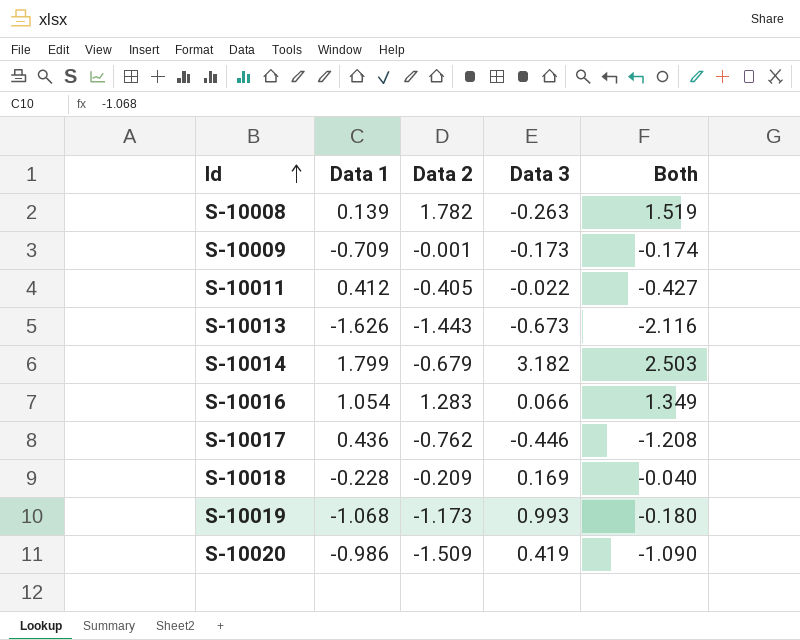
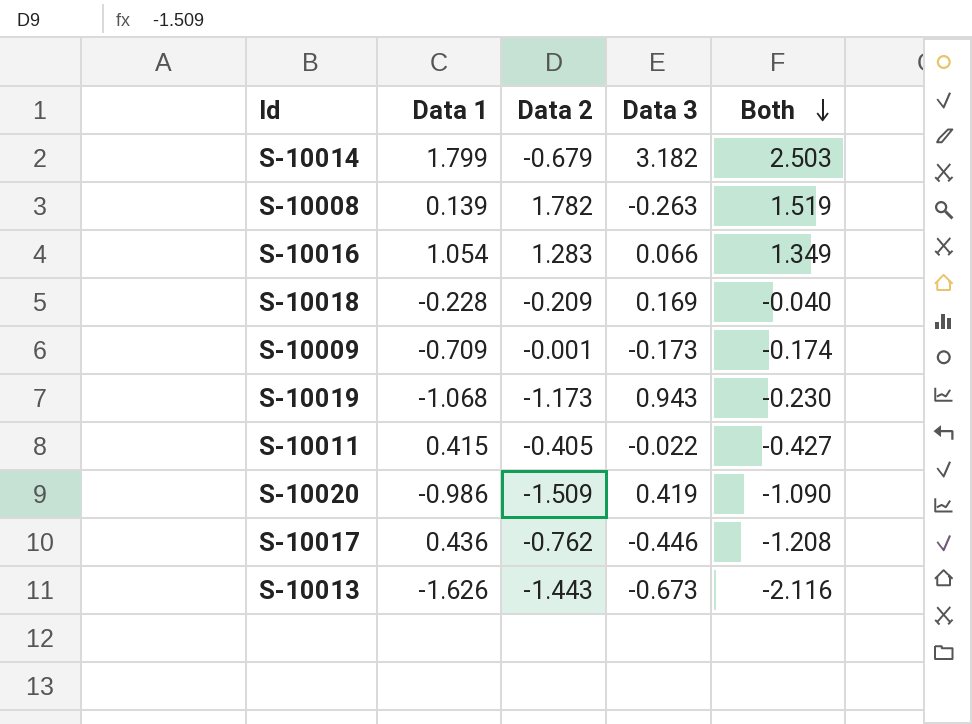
row order: Id ascending -> Both descending
S-10019 | Data 3: 0.993 -> 0.943
S-10019 | Both: -0.180 -> -0.230
S-10011 | Data 1: 0.412 -> 0.415

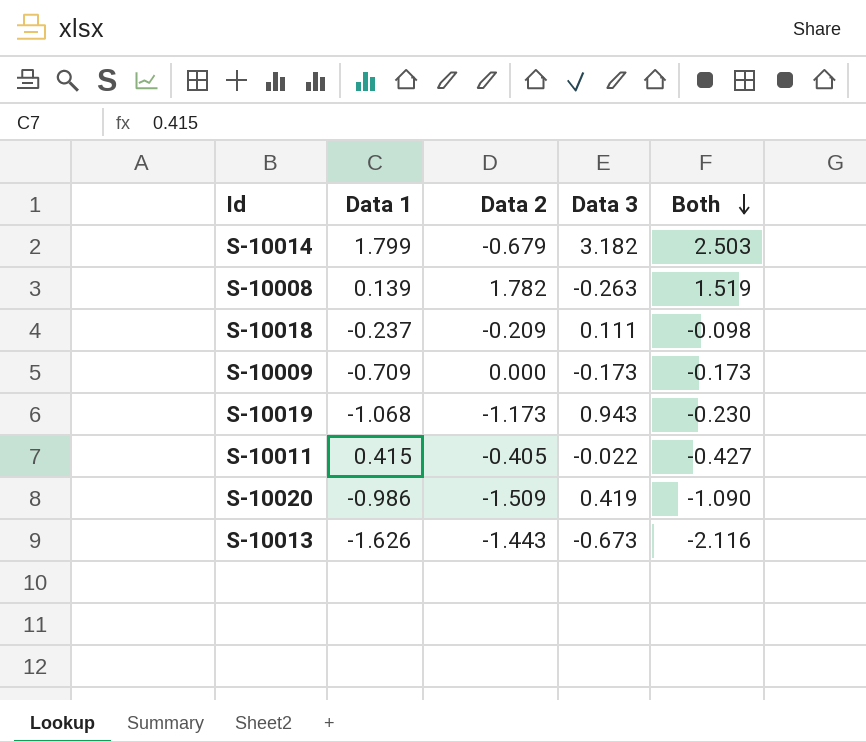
row S-10016: 1.054 | 1.283 | 0.066 | 1.349 -> none
row S-10017: 0.436 | -0.762 | -0.446 | -1.208 -> none
S-10018 | Data 1: -0.228 -> -0.237
S-10018 | Data 3: 0.169 -> 0.111
S-10018 | Both: -0.040 -> -0.098
S-10009 | Data 2: -0.001 -> 0.000
S-10009 | Both: -0.174 -> -0.173

